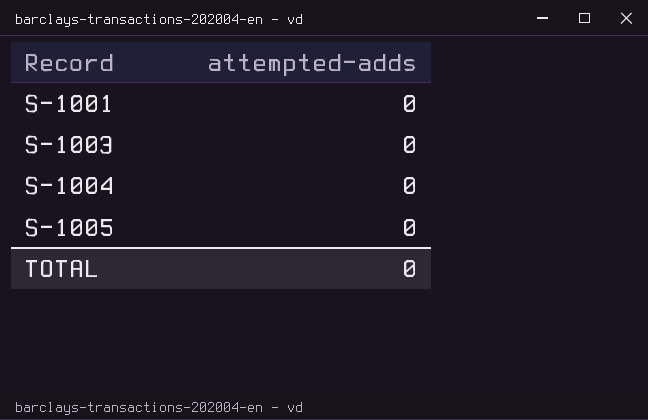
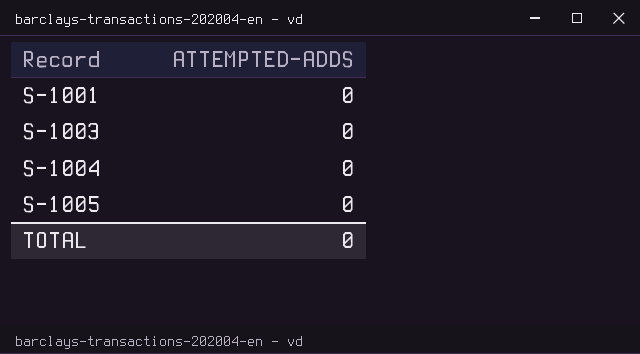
column name: attempted-adds -> ATTEMPTED-ADDS

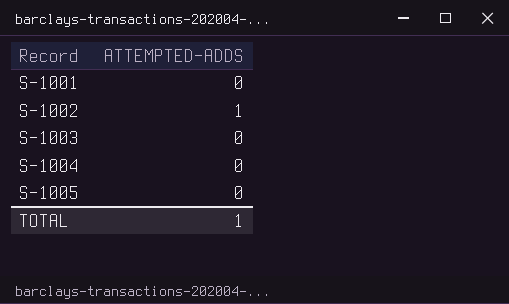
row S-1002: none -> 1
TOTAL | ATTEMPTED-ADDS: 0 -> 1

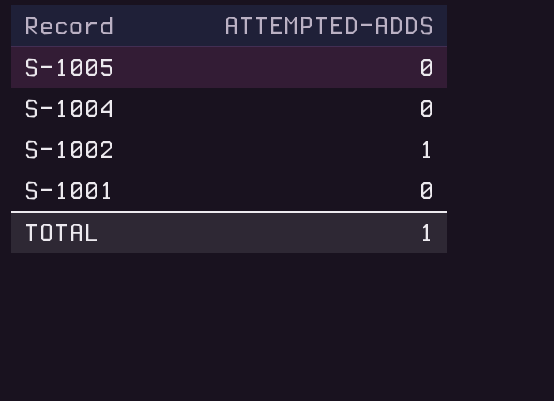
row order: Record ascending -> Record descending
row S-1003: 0 -> none

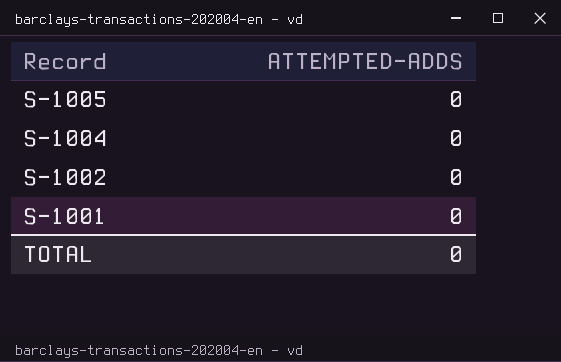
S-1002 | ATTEMPTED-ADDS: 1 -> 0
TOTAL | ATTEMPTED-ADDS: 1 -> 0

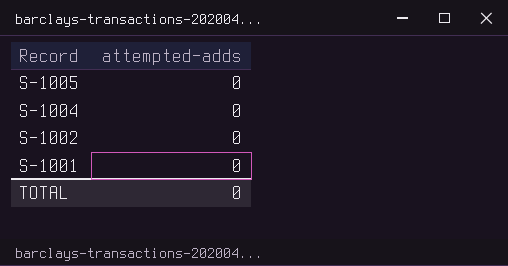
column name: ATTEMPTED-ADDS -> attempted-adds

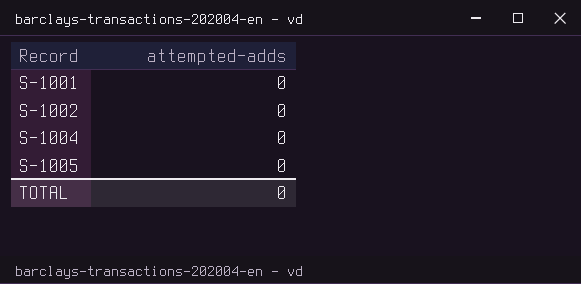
row order: Record descending -> Record ascending

